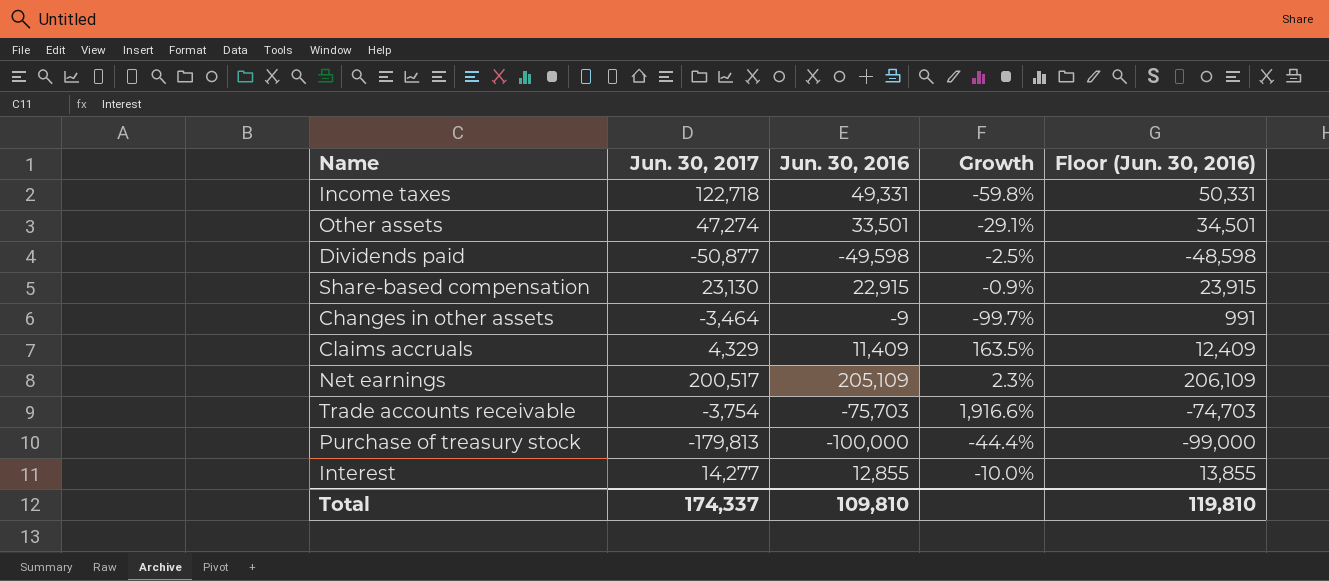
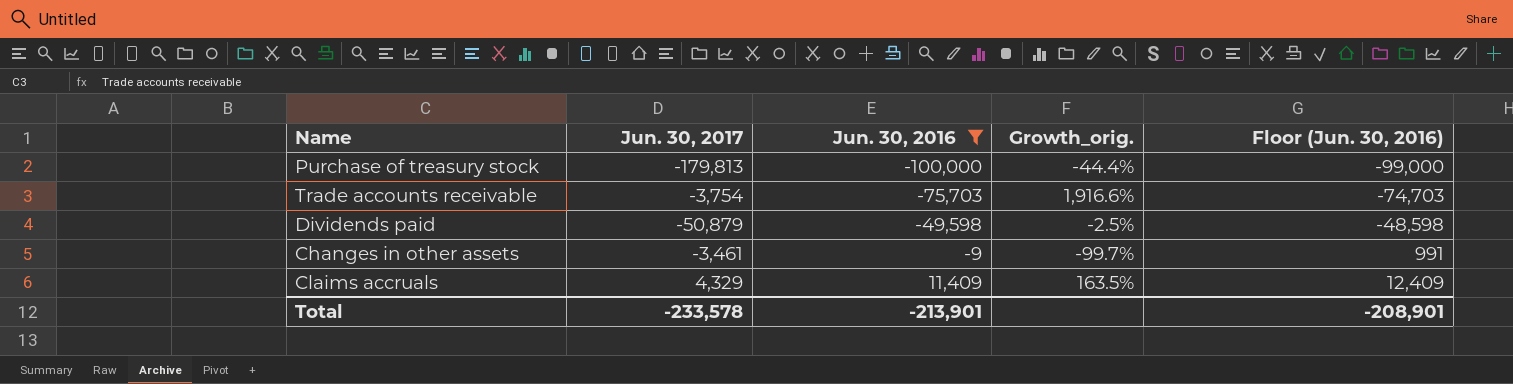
filter: none -> Jun. 30, 2016 <= 11,409
row order: none -> Jun. 30, 2016 ascending
column name: Growth -> Growth_orig.
Dividends paid | Jun. 30, 2017: -50,877 -> -50,879
Changes in other assets | Jun. 30, 2017: -3,464 -> -3,461
Total | Jun. 30, 2017: 174,337 -> -233,578
Total | Jun. 30, 2016: 109,810 -> -213,901
Total | Floor (Jun. 30, 2016): 119,810 -> -208,901

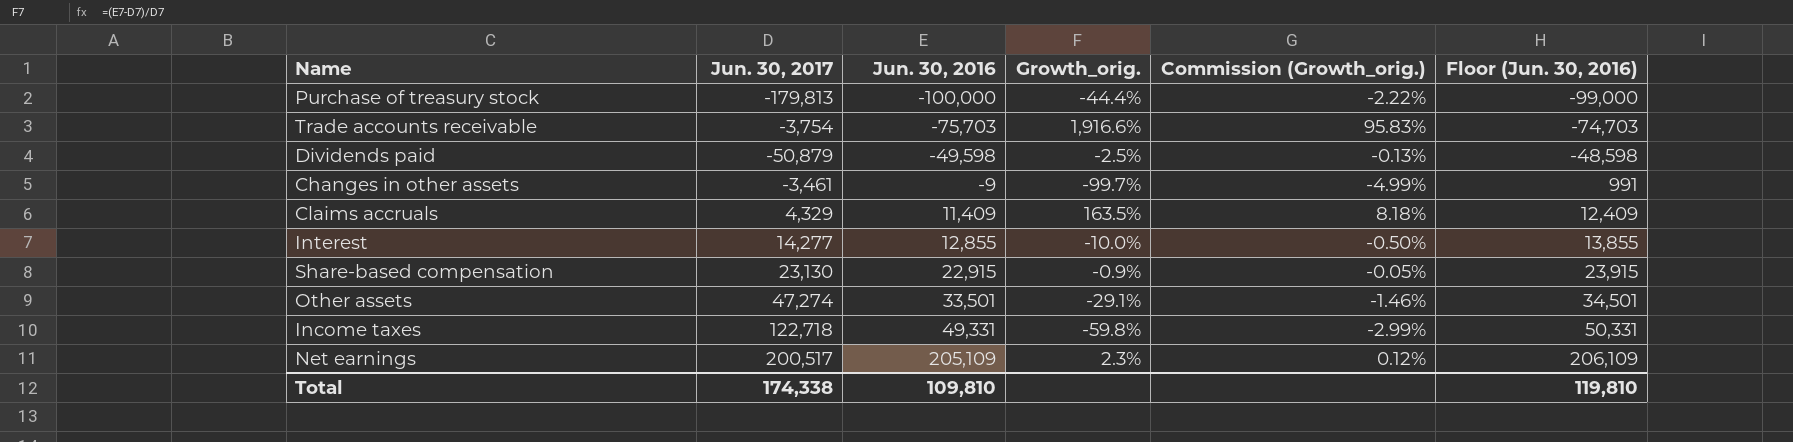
filter: Jun. 30, 2016 <= 11,409 -> none
column Commission (Growth_orig.) | formula: none -> [Growth_orig.] * 0.05
Total | Jun. 30, 2017: -233,578 -> 174,338
Total | Jun. 30, 2016: -213,901 -> 109,810
Total | Floor (Jun. 30, 2016): -208,901 -> 119,810

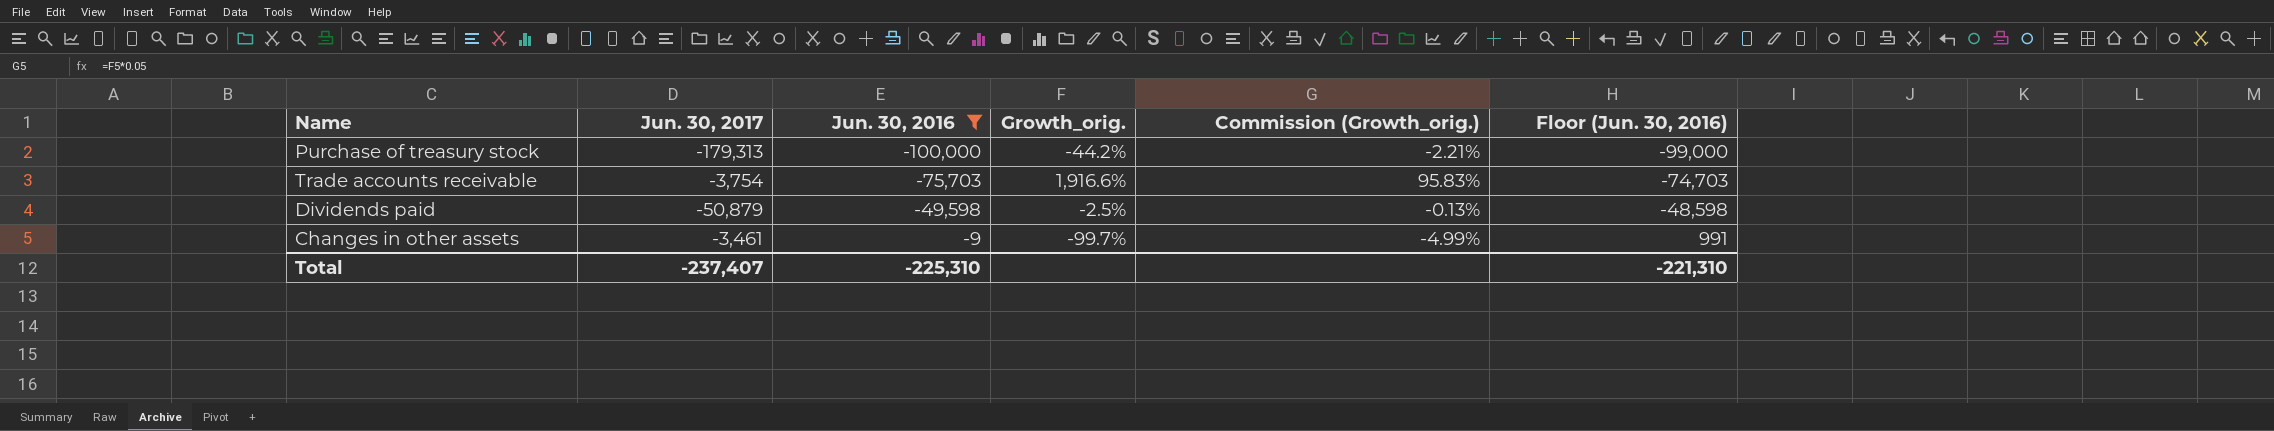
filter: none -> Jun. 30, 2016 <= -9
Purchase of treasury stock | Jun. 30, 2017: -179,813 -> -179,313
Purchase of treasury stock | Growth_orig.: -44.4% -> -44.2%
Purchase of treasury stock | Commission (Growth_orig.): -2.22% -> -2.21%
Total | Jun. 30, 2017: 174,338 -> -237,407
Total | Jun. 30, 2016: 109,810 -> -225,310
Total | Floor (Jun. 30, 2016): 119,810 -> -221,310

